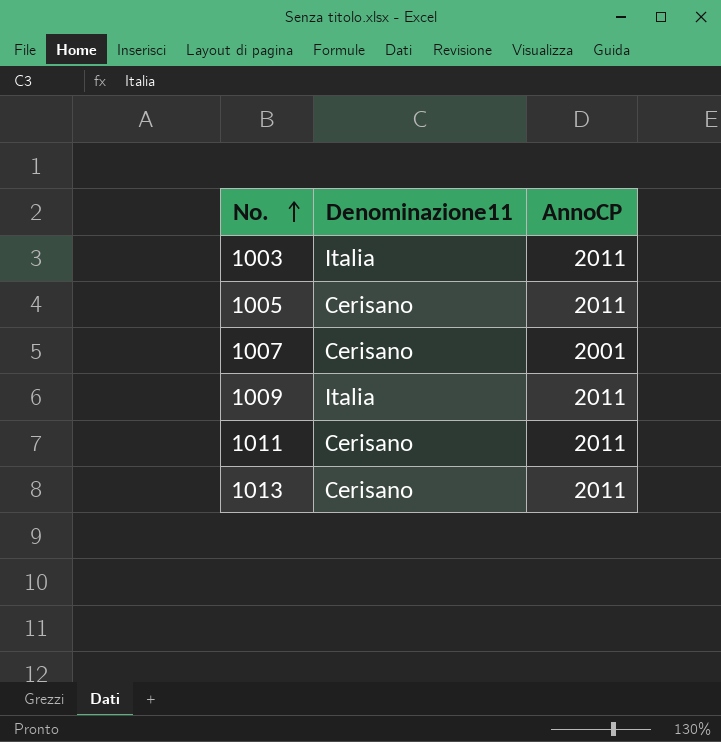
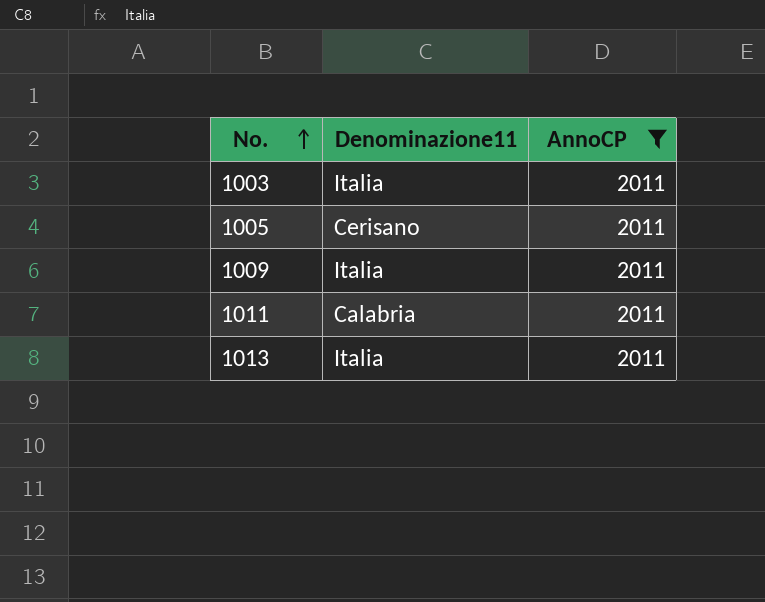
filter: none -> AnnoCP = 2011
1011 | Denominazione11: Cerisano -> Calabria
1013 | Denominazione11: Cerisano -> Italia

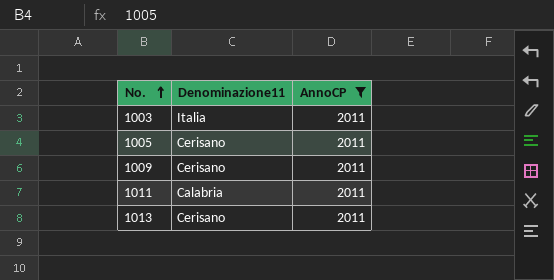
1009 | Denominazione11: Italia -> Cerisano
1013 | Denominazione11: Italia -> Cerisano

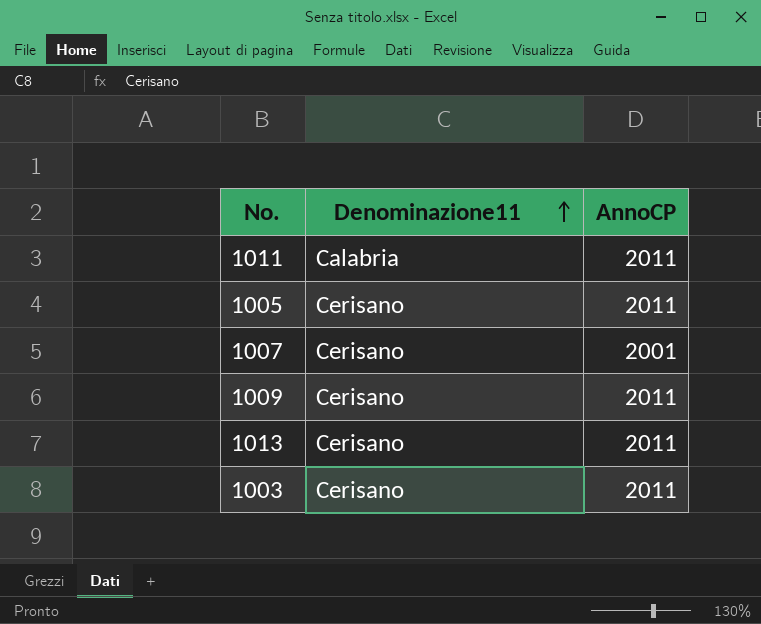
filter: AnnoCP = 2011 -> none
row order: No. ascending -> Denominazione11 ascending
1003 | Denominazione11: Italia -> Cerisano

